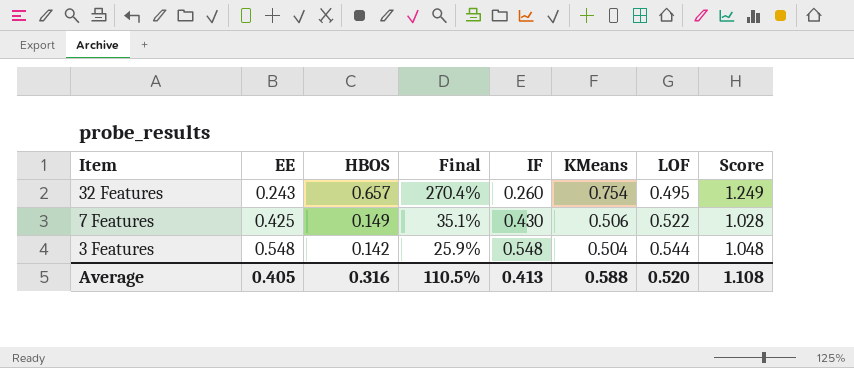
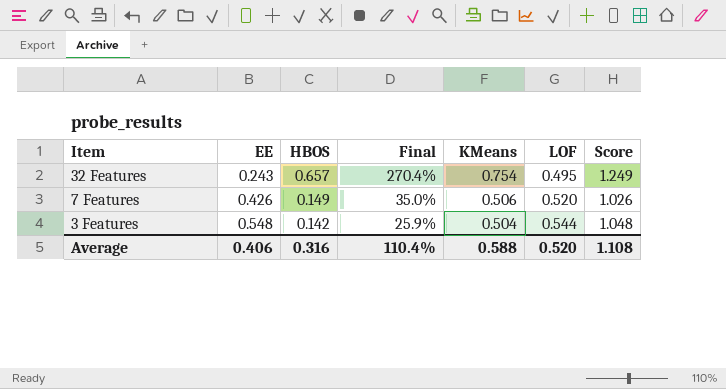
column IF | position: 5 -> none
7 Features | EE: 0.425 -> 0.426
7 Features | Final: 35.1% -> 35.0%
7 Features | LOF: 0.522 -> 0.520
7 Features | Score: 1.028 -> 1.026
Average | EE: 0.405 -> 0.406
Average | Final: 110.5% -> 110.4%

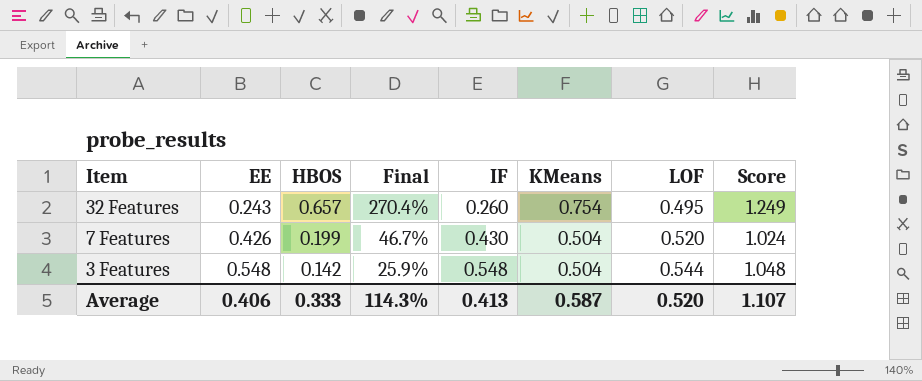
column IF | position: none -> 5
7 Features | HBOS: 0.149 -> 0.199
7 Features | Final: 35.0% -> 46.7%
7 Features | KMeans: 0.506 -> 0.504
7 Features | Score: 1.026 -> 1.024
Average | HBOS: 0.316 -> 0.333
Average | Final: 110.4% -> 114.3%
Average | KMeans: 0.588 -> 0.587
Average | Score: 1.108 -> 1.107

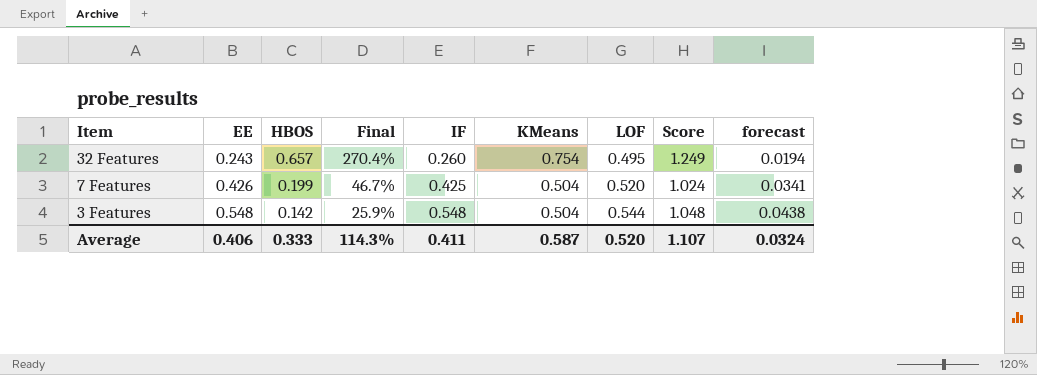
column forecast | formula: none -> [EE] * 0.08
7 Features | IF: 0.430 -> 0.425
Average | IF: 0.413 -> 0.411

